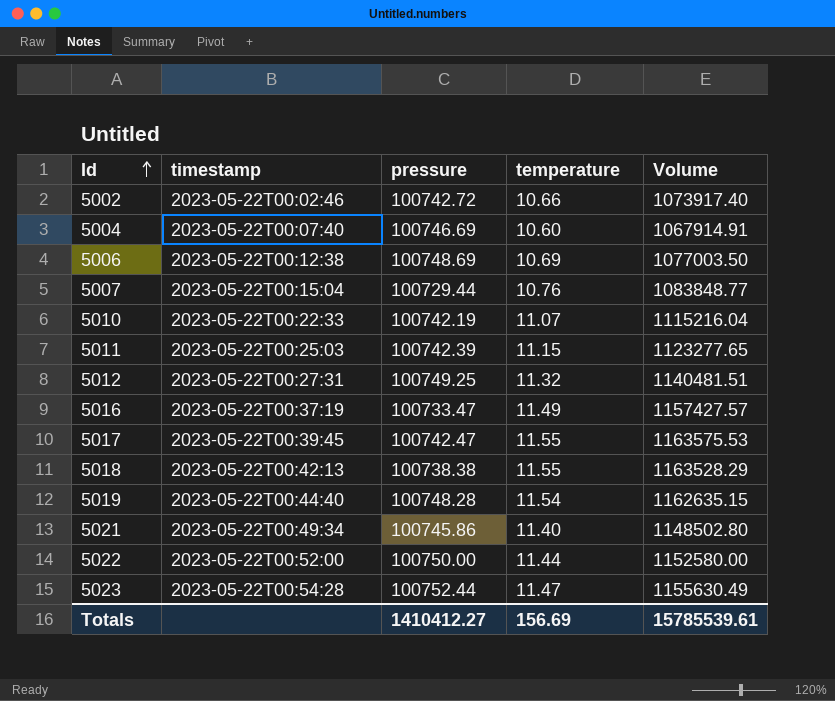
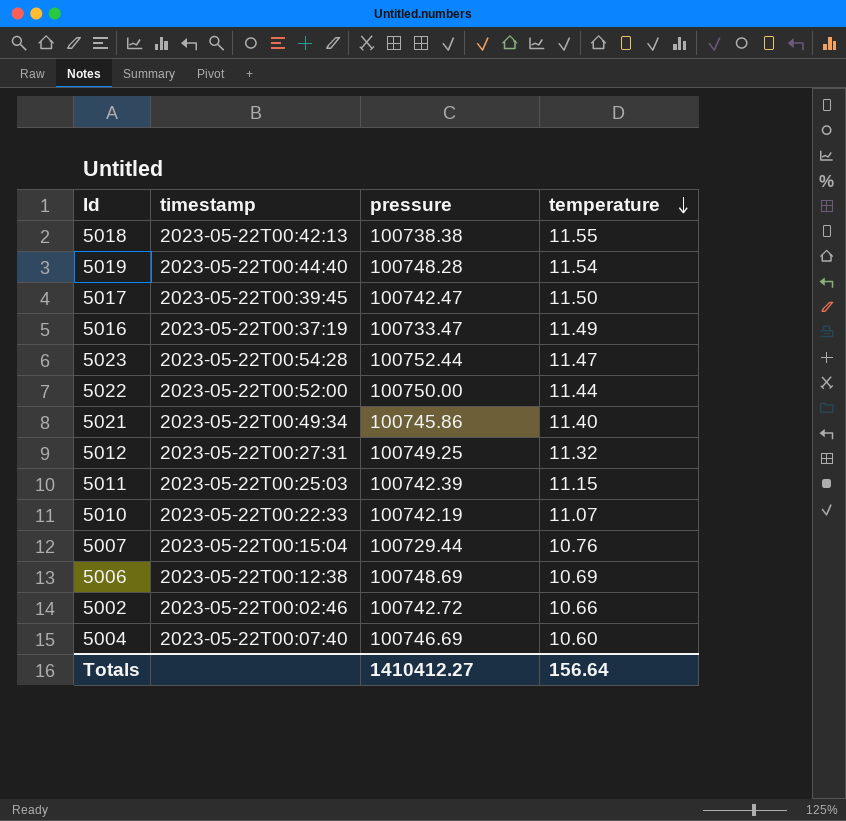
row order: Id ascending -> temperature descending
column Volume | formula: [pressure] * [temperature] -> none
5017 | temperature: 11.55 -> 11.50
Totals | temperature: 156.69 -> 156.64

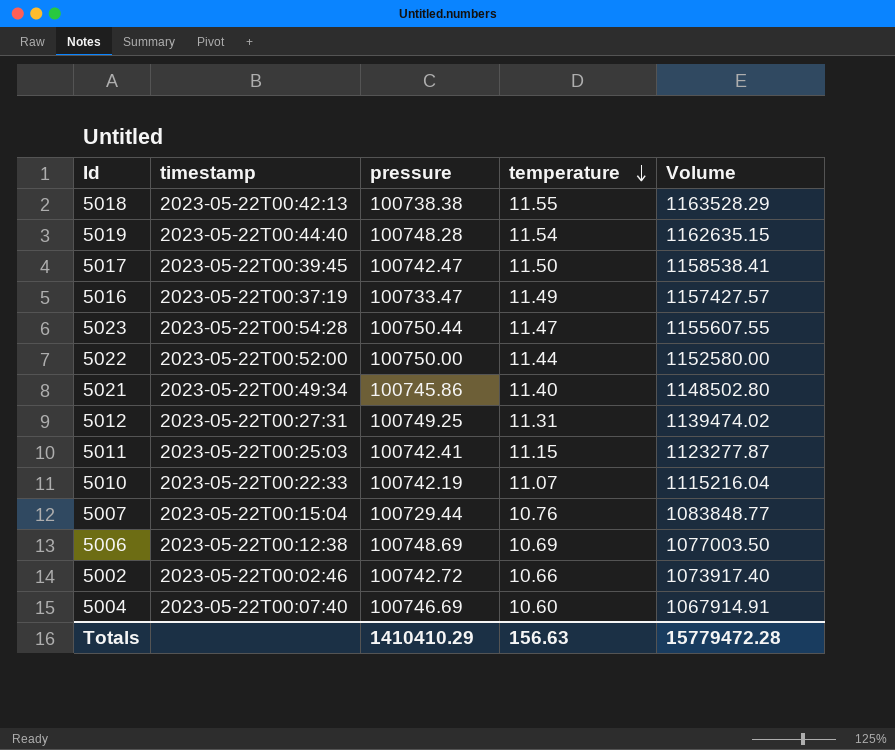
column Volume | formula: none -> [pressure] * [temperature]
5023 | pressure: 100752.44 -> 100750.44
5012 | temperature: 11.32 -> 11.31
5011 | pressure: 100742.39 -> 100742.41
Totals | pressure: 1410412.27 -> 1410410.29
Totals | temperature: 156.64 -> 156.63

